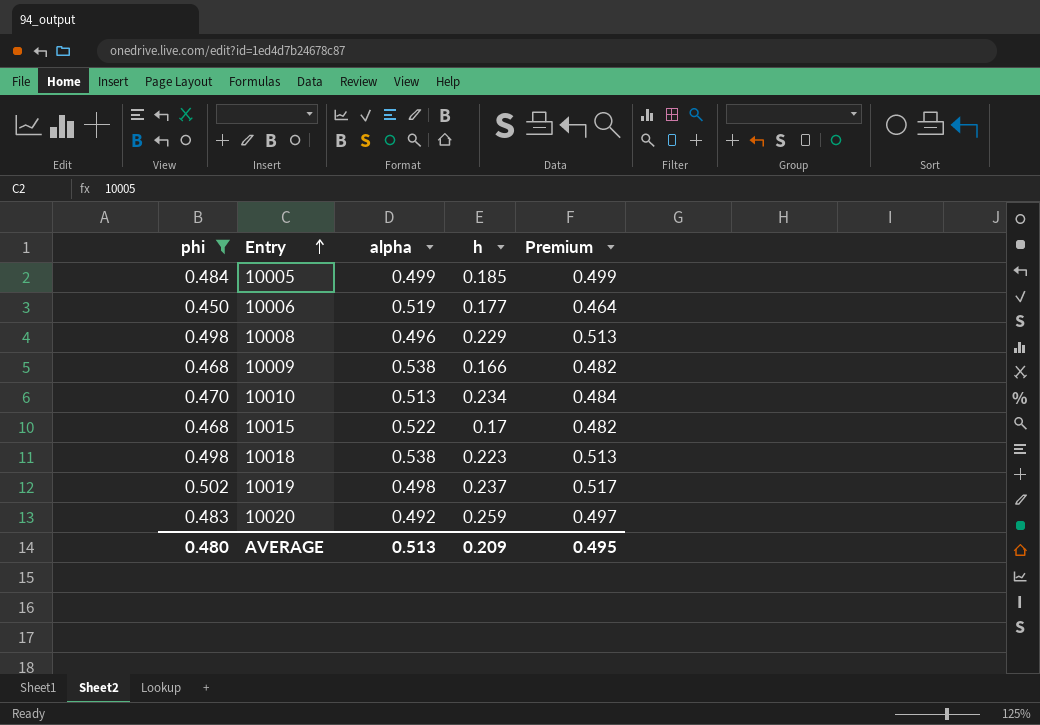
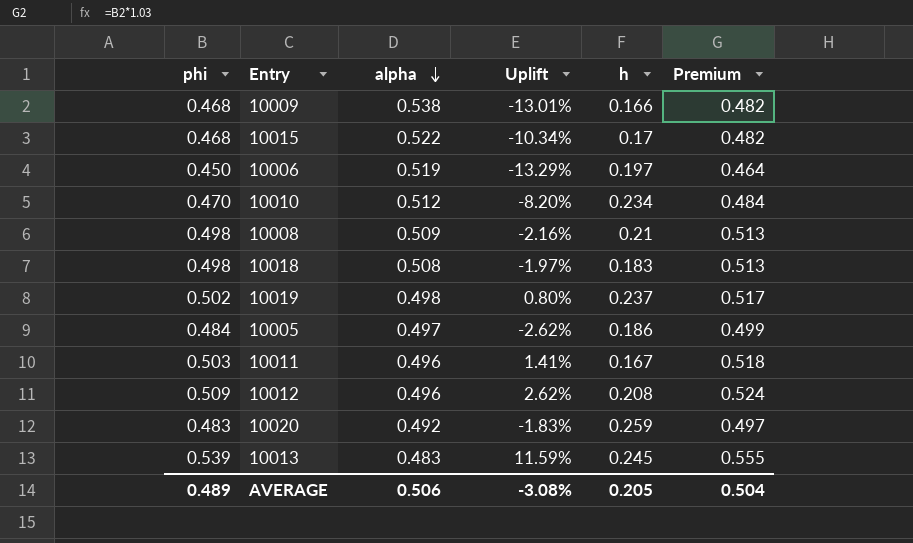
filter: phi <= 0.502 -> none
row order: Entry ascending -> alpha descending
column Uplift | formula: none -> ([phi] - [alpha]) / [alpha]
10006 | h: 0.177 -> 0.197
10010 | alpha: 0.513 -> 0.512
10008 | alpha: 0.496 -> 0.509
10008 | h: 0.229 -> 0.21
10018 | alpha: 0.538 -> 0.508
10018 | h: 0.223 -> 0.183
10005 | alpha: 0.499 -> 0.497
10005 | h: 0.185 -> 0.186
AVERAGE | phi: 0.480 -> 0.489
AVERAGE | alpha: 0.513 -> 0.506
AVERAGE | h: 0.209 -> 0.205
AVERAGE | Premium: 0.495 -> 0.504

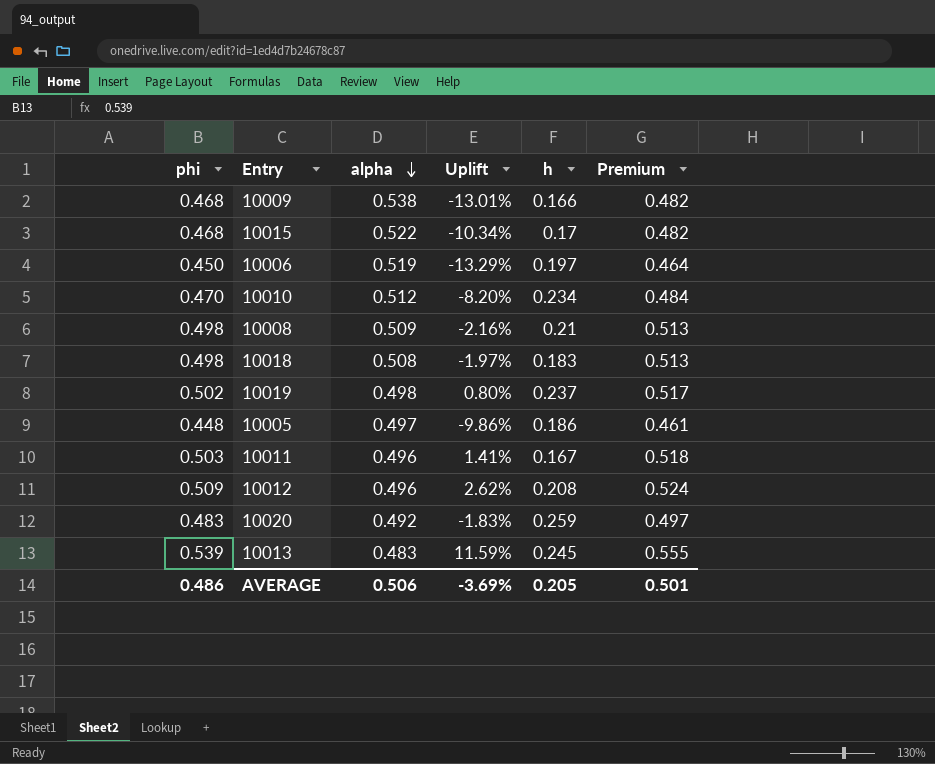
10005 | phi: 0.484 -> 0.448
10005 | Uplift: -2.62% -> -9.86%
10005 | Premium: 0.499 -> 0.461
AVERAGE | phi: 0.489 -> 0.486
AVERAGE | Uplift: -3.08% -> -3.69%
AVERAGE | Premium: 0.504 -> 0.501

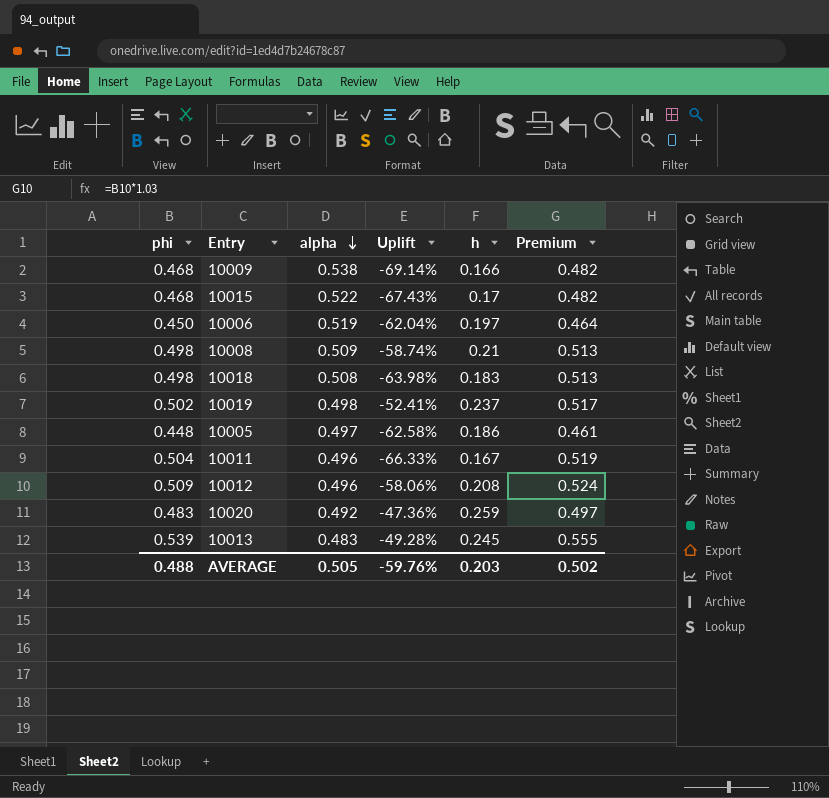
column Uplift | formula: ([phi] - [alpha]) / [alpha] -> ([h] - [alpha]) / [alpha]
row 10010: 0.470 | 0.512 | -8.20% | 0.234 | 0.484 -> none
10011 | phi: 0.503 -> 0.504
10011 | Premium: 0.518 -> 0.519
AVERAGE | phi: 0.486 -> 0.488
AVERAGE | alpha: 0.506 -> 0.505
AVERAGE | Uplift: -3.69% -> -59.76%
AVERAGE | h: 0.205 -> 0.203
AVERAGE | Premium: 0.501 -> 0.502

